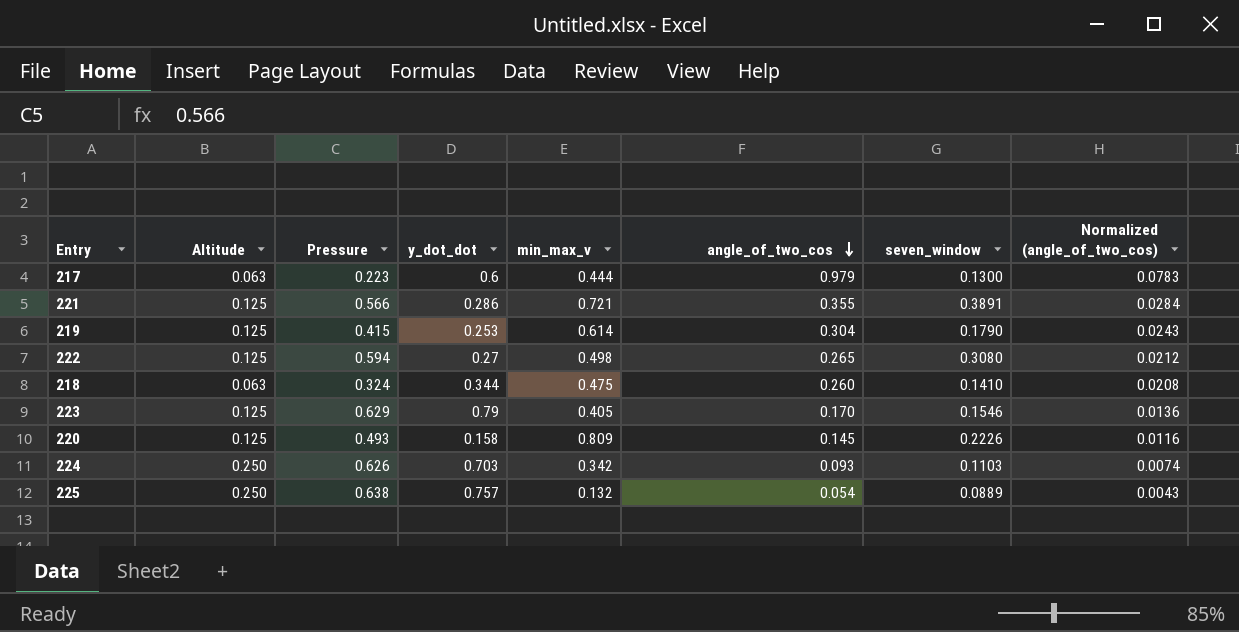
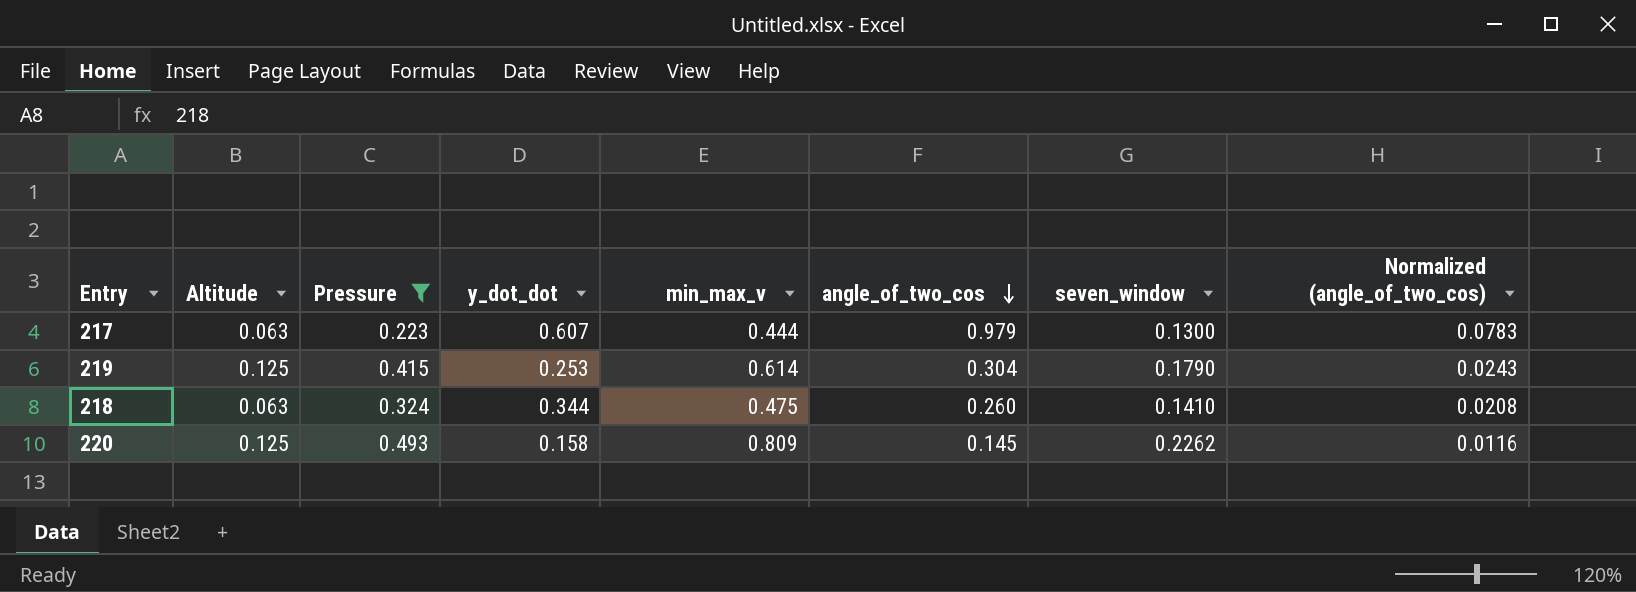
filter: none -> Pressure <= 0.493
217 | y_dot_dot: 0.6 -> 0.607
220 | seven_window: 0.2226 -> 0.2262

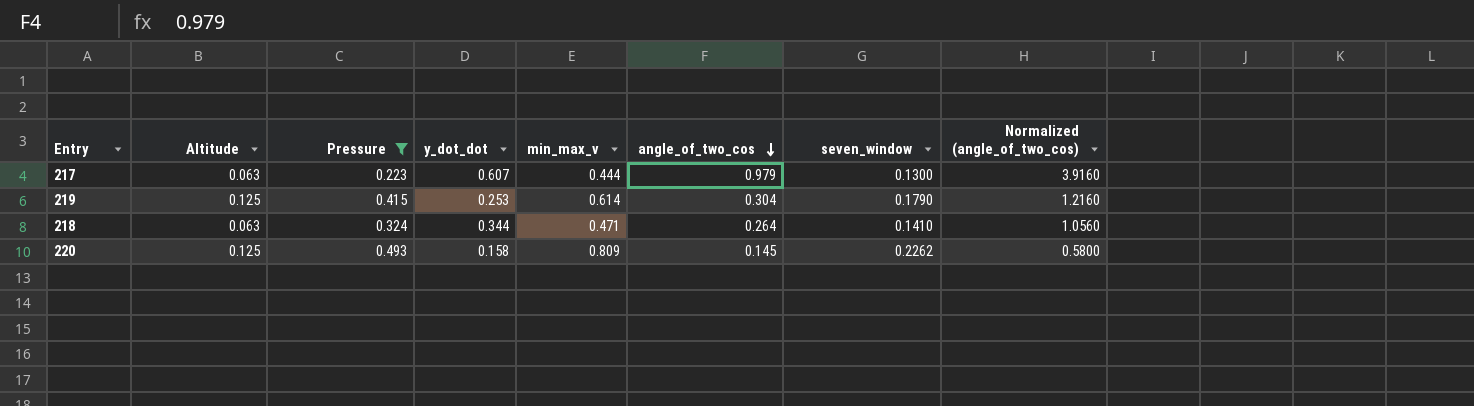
column Normalized (angle_of_two_cos) | formula: [angle_of_two_cos] * 0.08 -> [angle_of_two_cos] * 4
218 | min_max_v: 0.475 -> 0.471
218 | angle_of_two_cos: 0.260 -> 0.264

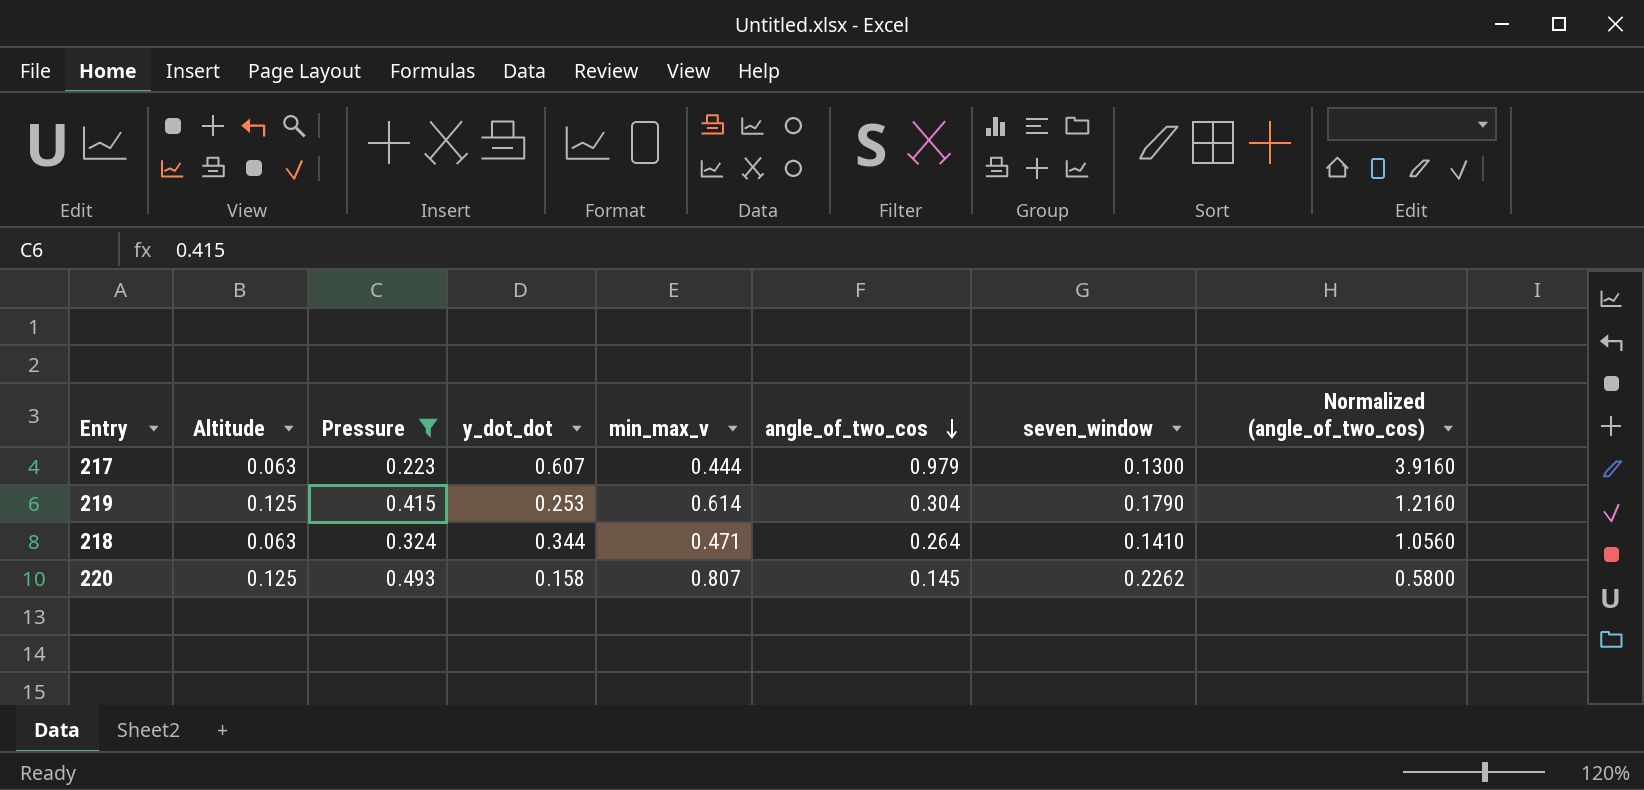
220 | min_max_v: 0.809 -> 0.807

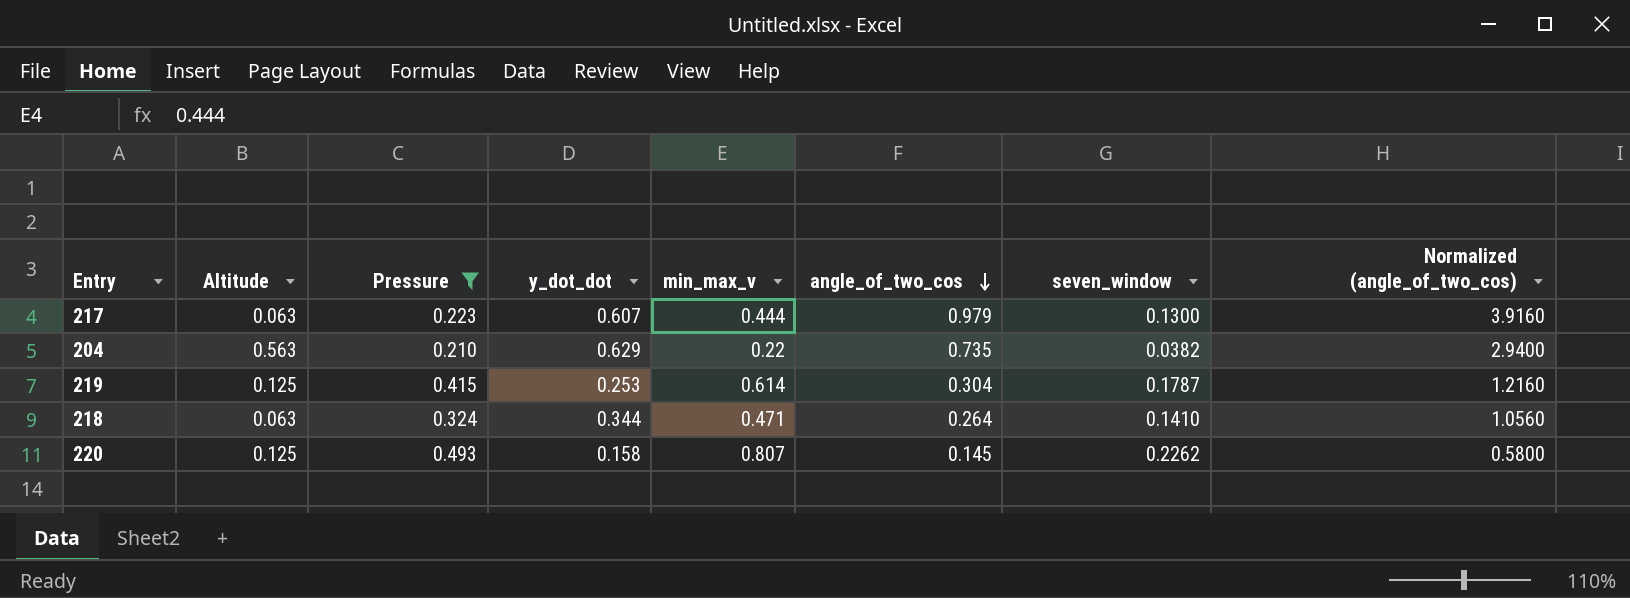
row 204: none -> 0.563 | 0.210 | 0.629 | 0.22 | 0.735 | 0.0382 | 2.9400
219 | seven_window: 0.1790 -> 0.1787

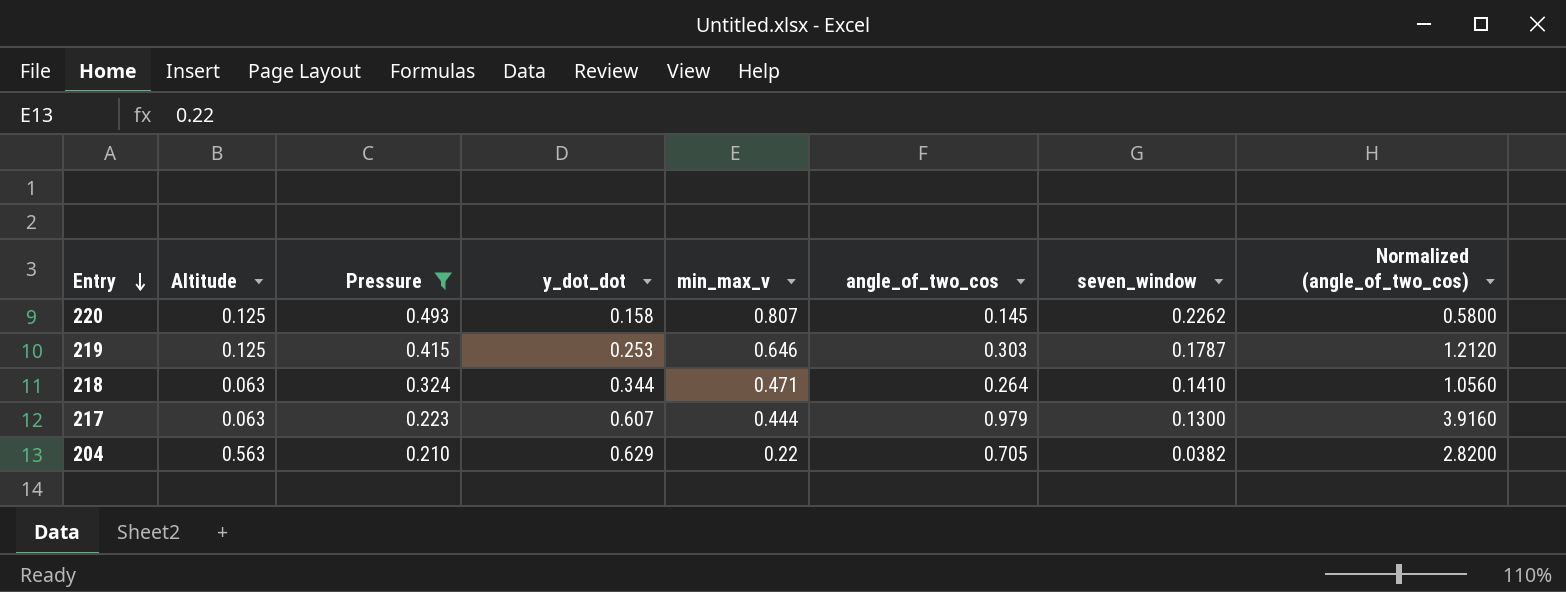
row order: angle_of_two_cos descending -> Entry descending
219 | min_max_v: 0.614 -> 0.646
219 | angle_of_two_cos: 0.304 -> 0.303
219 | Normalized (angle_of_two_cos): 1.2160 -> 1.2120
204 | angle_of_two_cos: 0.735 -> 0.705
204 | Normalized (angle_of_two_cos): 2.9400 -> 2.8200

